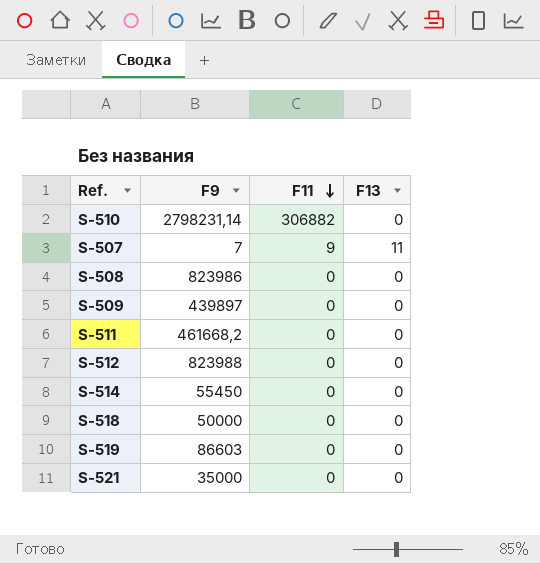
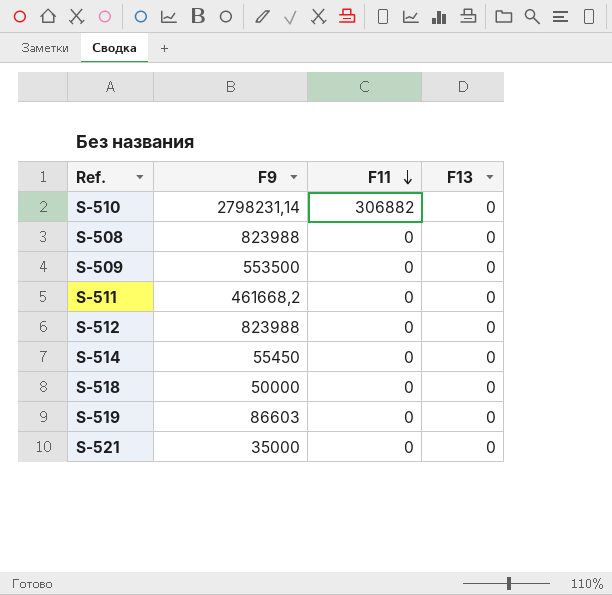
row S-507: 7 | 9 | 11 -> none
S-508 | F9: 823986 -> 823988
S-509 | F9: 439897 -> 553500

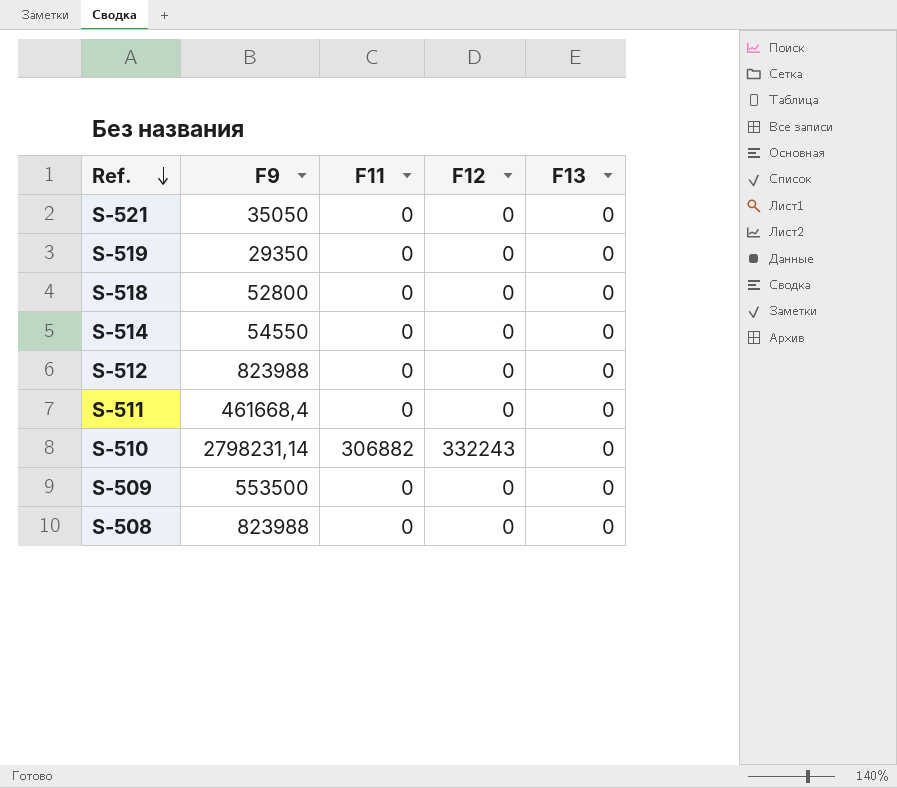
row order: F11 descending -> Ref. descending
column F12 | position: none -> 4
S-521 | F9: 35000 -> 35050
S-519 | F9: 86603 -> 29350
S-518 | F9: 50000 -> 52800
S-514 | F9: 55450 -> 54550
S-511 | F9: 461668,2 -> 461668,4

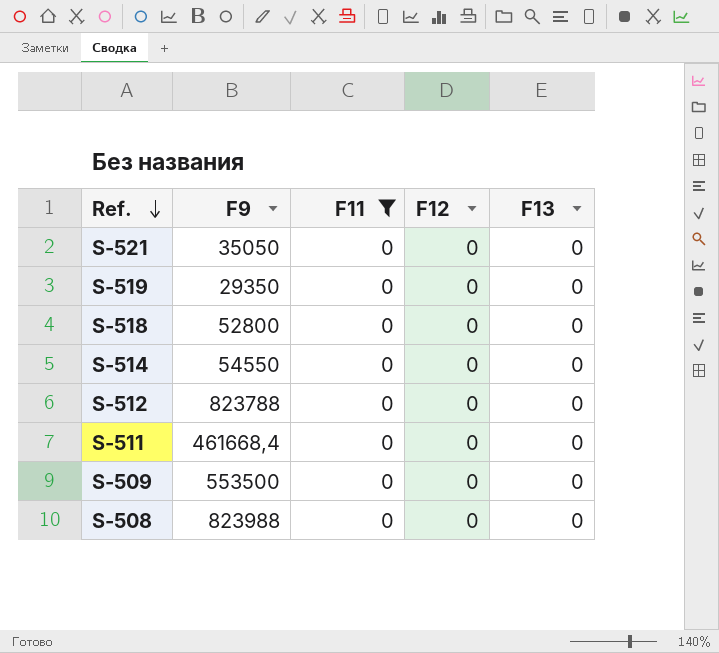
filter: none -> F11 = 0
S-512 | F9: 823988 -> 823788

